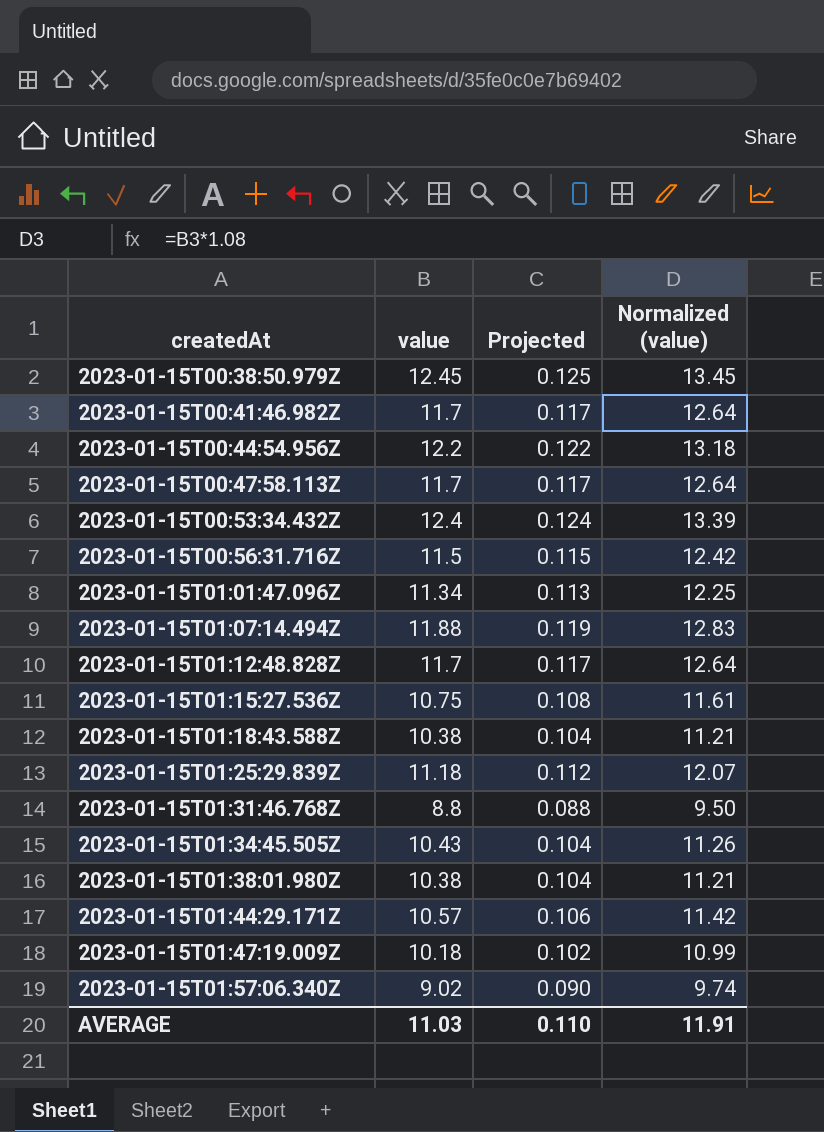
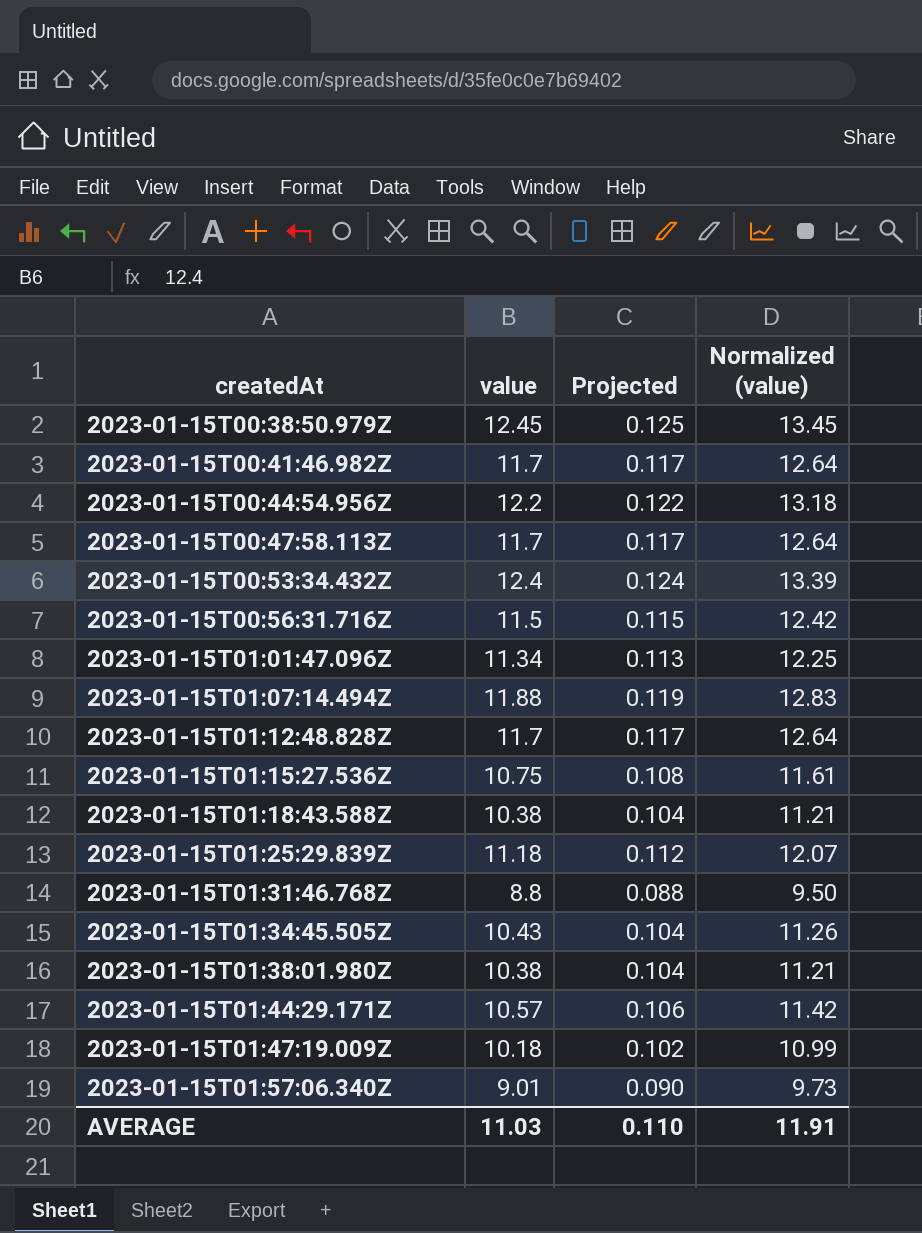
2023-01-15T01:57:06.340Z | value: 9.02 -> 9.01
2023-01-15T01:57:06.340Z | Normalized (value): 9.74 -> 9.73

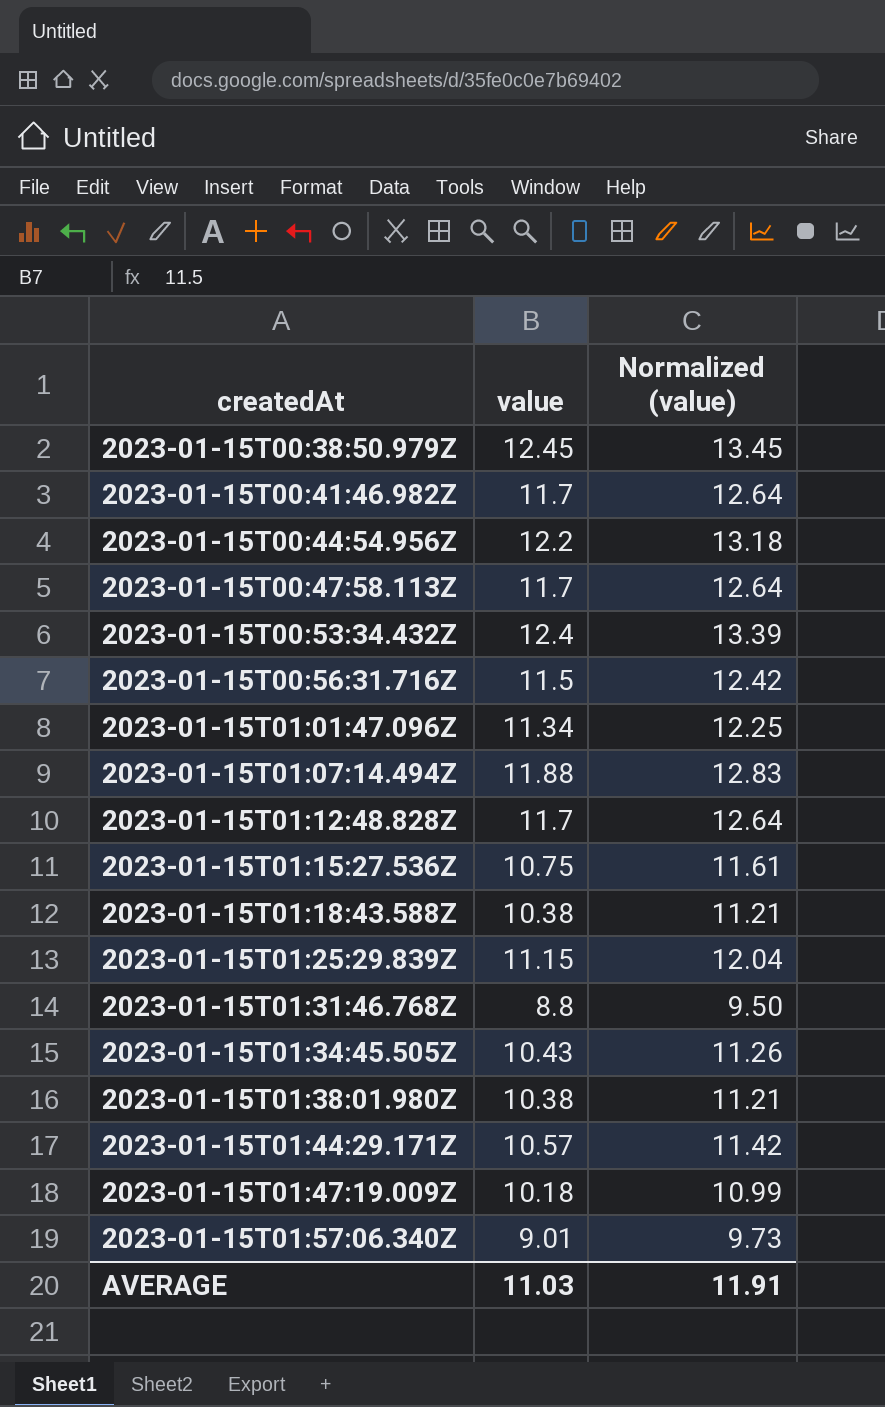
column Projected | formula: [value] * 0.01 -> none
2023-01-15T01:25:29.839Z | value: 11.18 -> 11.15
2023-01-15T01:25:29.839Z | Normalized (value): 12.07 -> 12.04

